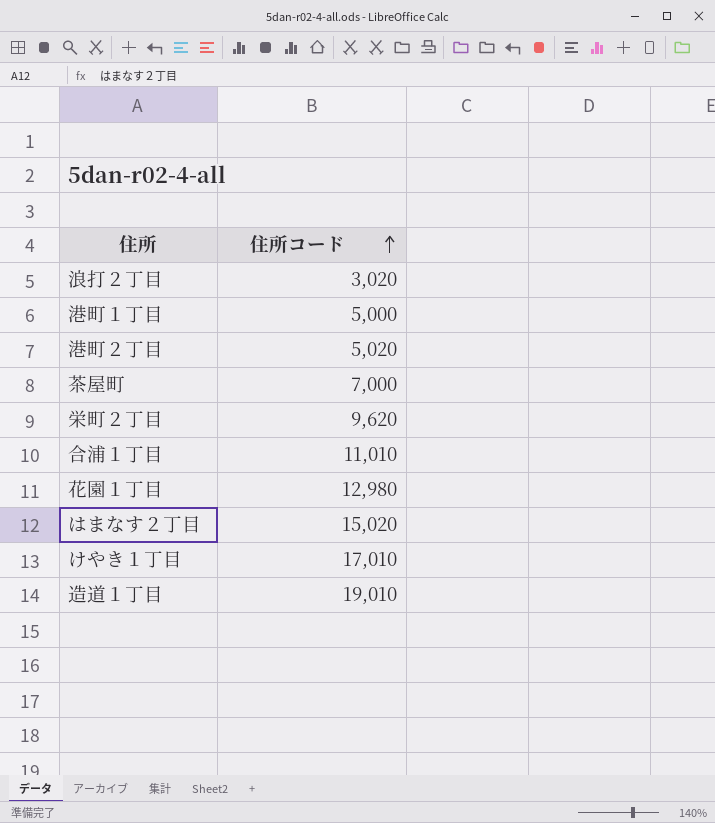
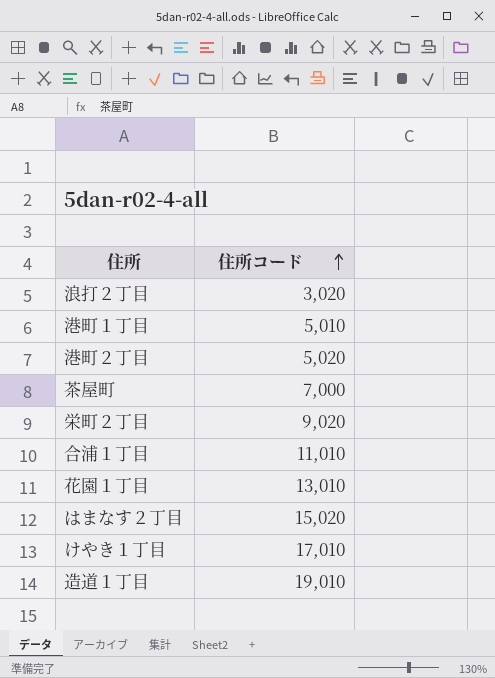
港町１丁目 | 住所コード: 5,000 -> 5,010
栄町２丁目 | 住所コード: 9,620 -> 9,020
花園１丁目 | 住所コード: 12,980 -> 13,010

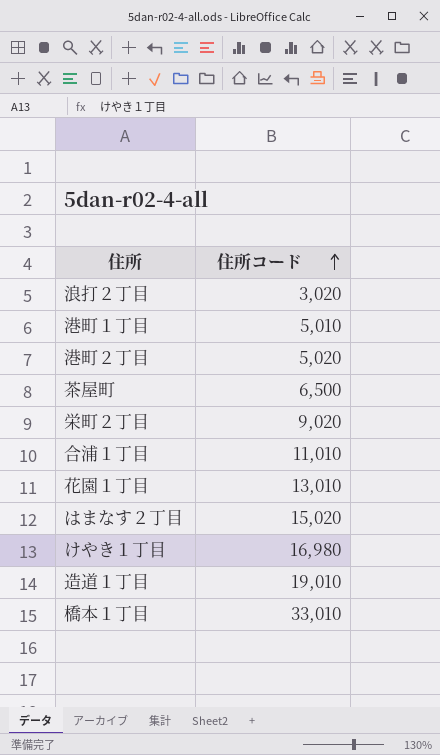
茶屋町 | 住所コード: 7,000 -> 6,500
けやき１丁目 | 住所コード: 17,010 -> 16,980
row 橋本１丁目: none -> 33,010

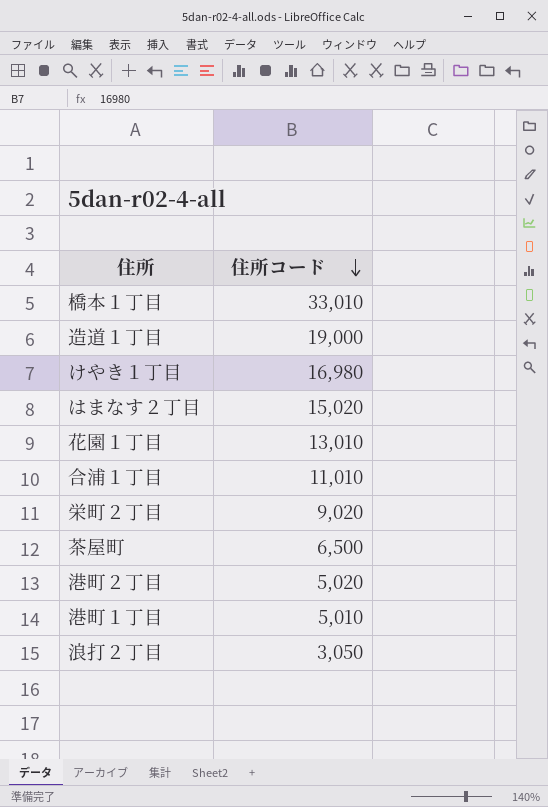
row order: 住所コード ascending -> 住所コード descending
造道１丁目 | 住所コード: 19,010 -> 19,000
浪打２丁目 | 住所コード: 3,020 -> 3,050

